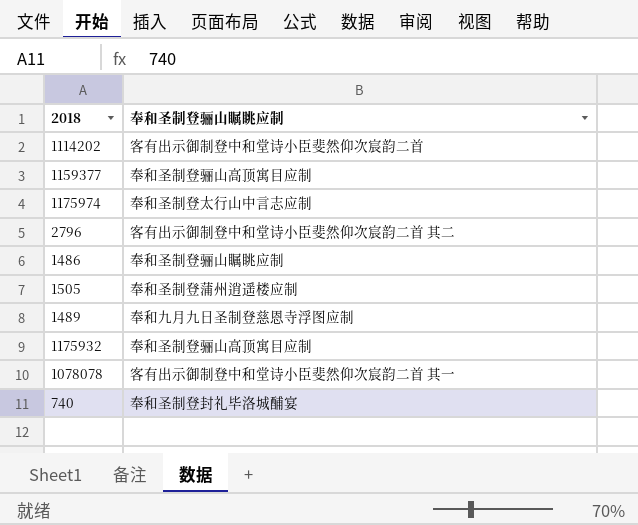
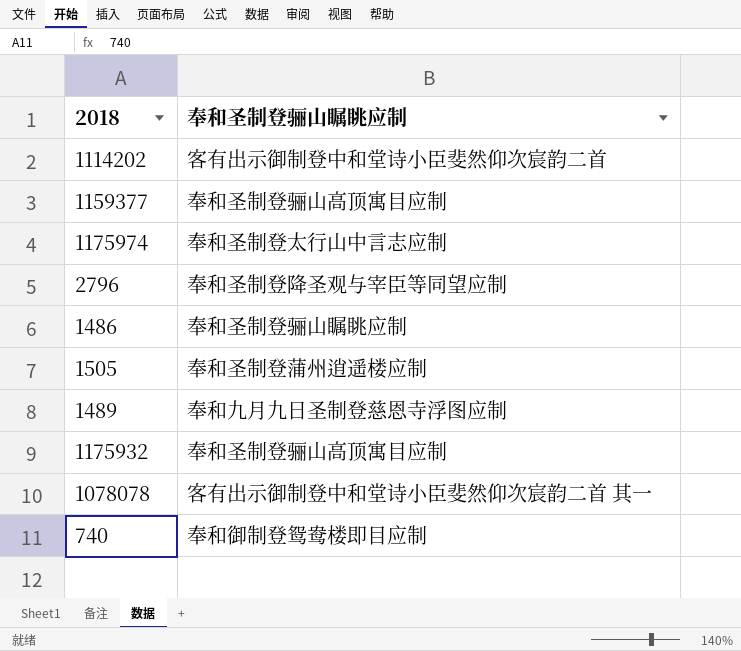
2796 | 奉和圣制登骊山瞩眺应制: 客有出示御制登中和堂诗小臣斐然仰次宸韵二首 其二 -> 奉和圣制登降圣观与宰臣等同望应制
740 | 奉和圣制登骊山瞩眺应制: 奉和圣制登封礼毕洛城酺宴 -> 奉和御制登鸳鸯楼即目应制

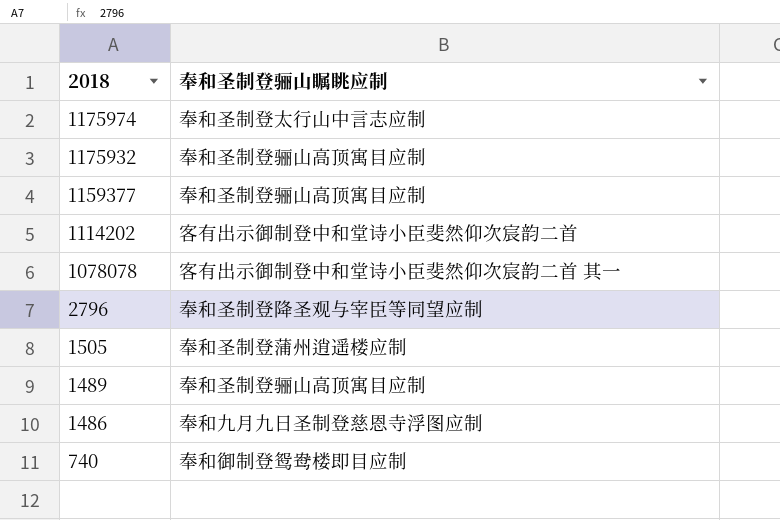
row order: none -> 2018 descending
1489 | 奉和圣制登骊山瞩眺应制: 奉和九月九日圣制登慈恩寺浮图应制 -> 奉和圣制登骊山高顶寓目应制
1486 | 奉和圣制登骊山瞩眺应制: 奉和圣制登骊山瞩眺应制 -> 奉和九月九日圣制登慈恩寺浮图应制

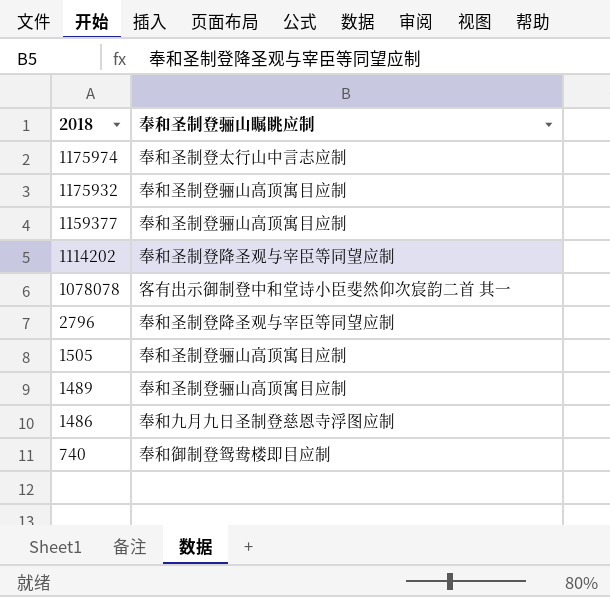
1114202 | 奉和圣制登骊山瞩眺应制: 客有出示御制登中和堂诗小臣斐然仰次宸韵二首 -> 奉和圣制登降圣观与宰臣等同望应制
1505 | 奉和圣制登骊山瞩眺应制: 奉和圣制登蒲州逍遥楼应制 -> 奉和圣制登骊山高顶寓目应制

